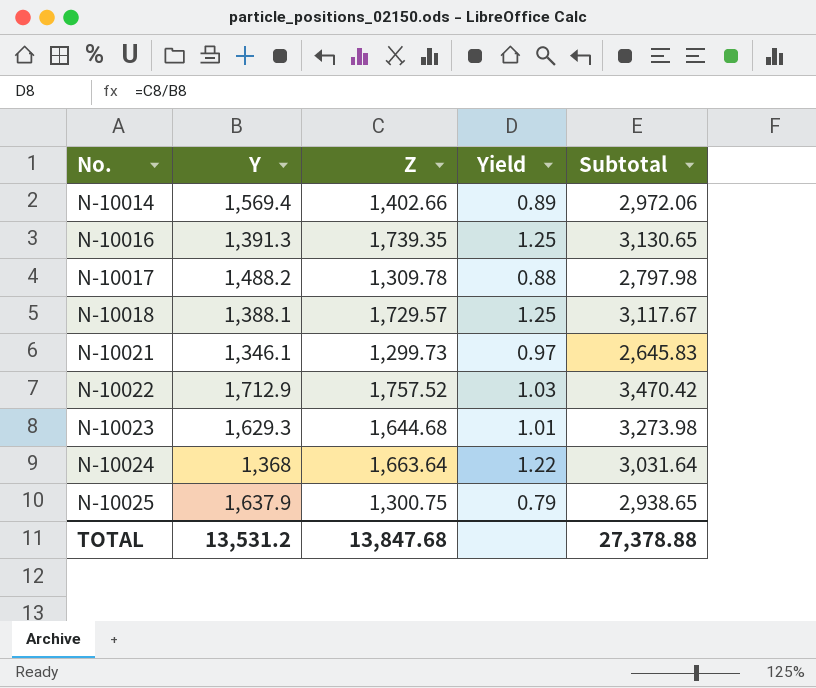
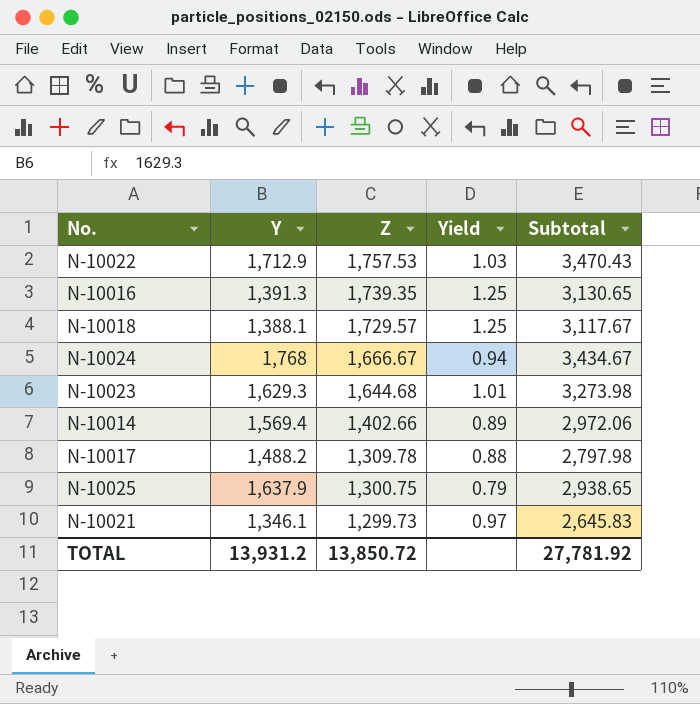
row order: No. ascending -> Z descending
N-10022 | Z: 1,757.52 -> 1,757.53
N-10022 | Subtotal: 3,470.42 -> 3,470.43
N-10024 | Y: 1,368 -> 1,768
N-10024 | Z: 1,663.64 -> 1,666.67
N-10024 | Yield: 1.22 -> 0.94
N-10024 | Subtotal: 3,031.64 -> 3,434.67
TOTAL | Y: 13,531.2 -> 13,931.2
TOTAL | Z: 13,847.68 -> 13,850.72
TOTAL | Subtotal: 27,378.88 -> 27,781.92

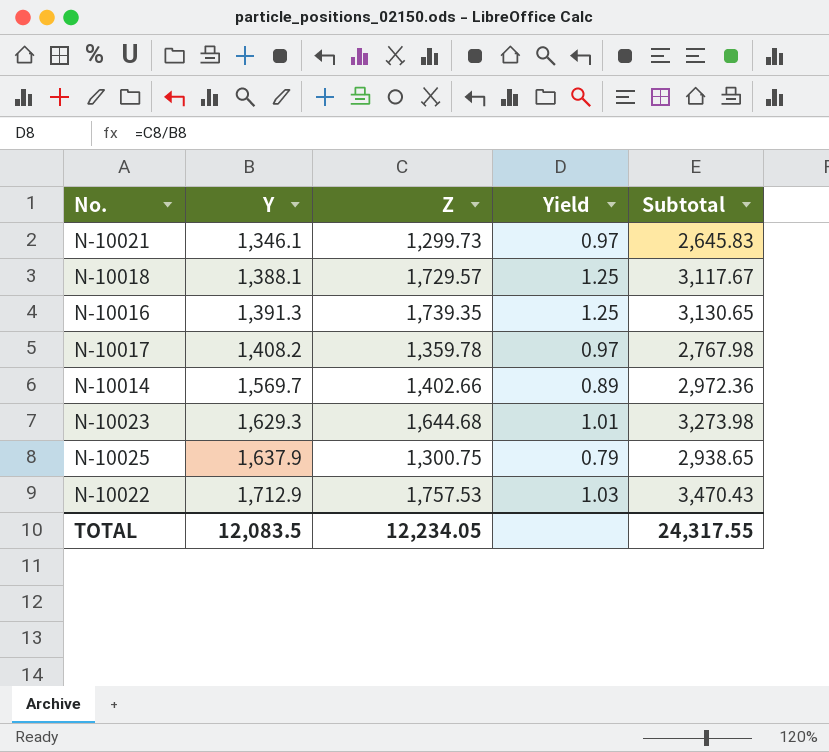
row order: Z descending -> Y ascending
row N-10024: 1,768 | 1,666.67 | 0.94 | 3,434.67 -> none
N-10017 | Y: 1,488.2 -> 1,408.2
N-10017 | Z: 1,309.78 -> 1,359.78
N-10017 | Yield: 0.88 -> 0.97
N-10017 | Subtotal: 2,797.98 -> 2,767.98
N-10014 | Y: 1,569.4 -> 1,569.7
N-10014 | Subtotal: 2,972.06 -> 2,972.36
TOTAL | Y: 13,931.2 -> 12,083.5
TOTAL | Z: 13,850.72 -> 12,234.05
TOTAL | Subtotal: 27,781.92 -> 24,317.55

